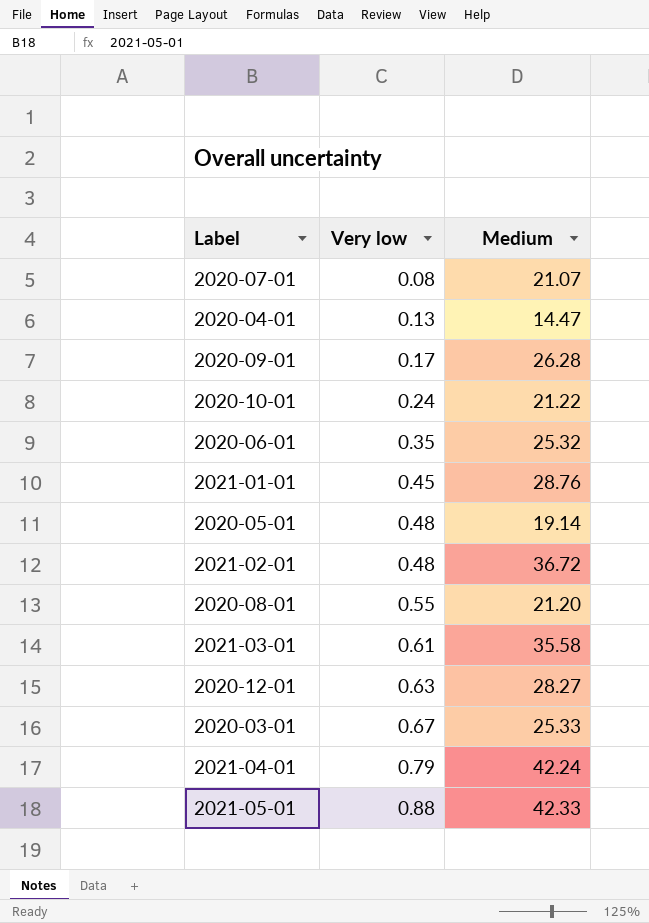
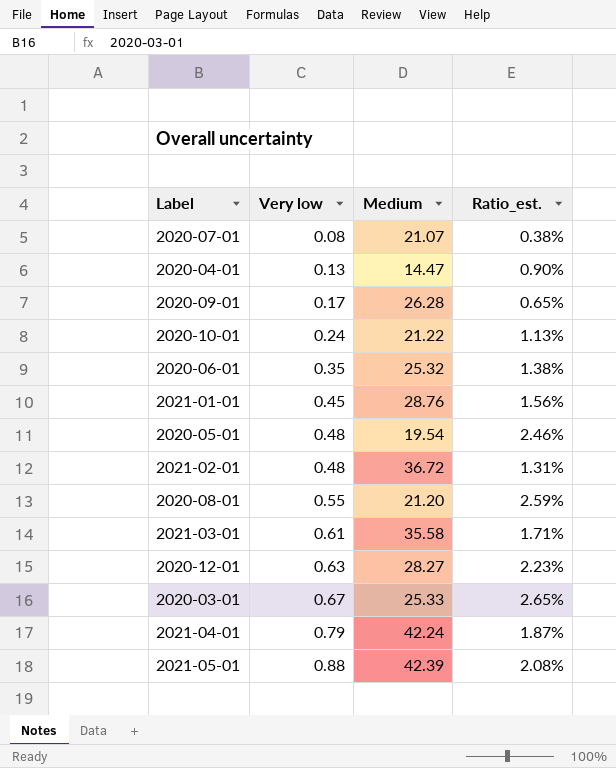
column Ratio_est. | formula: none -> [Very low] / [Medium]
2020-05-01 | Medium: 19.14 -> 19.54
2021-05-01 | Medium: 42.33 -> 42.39

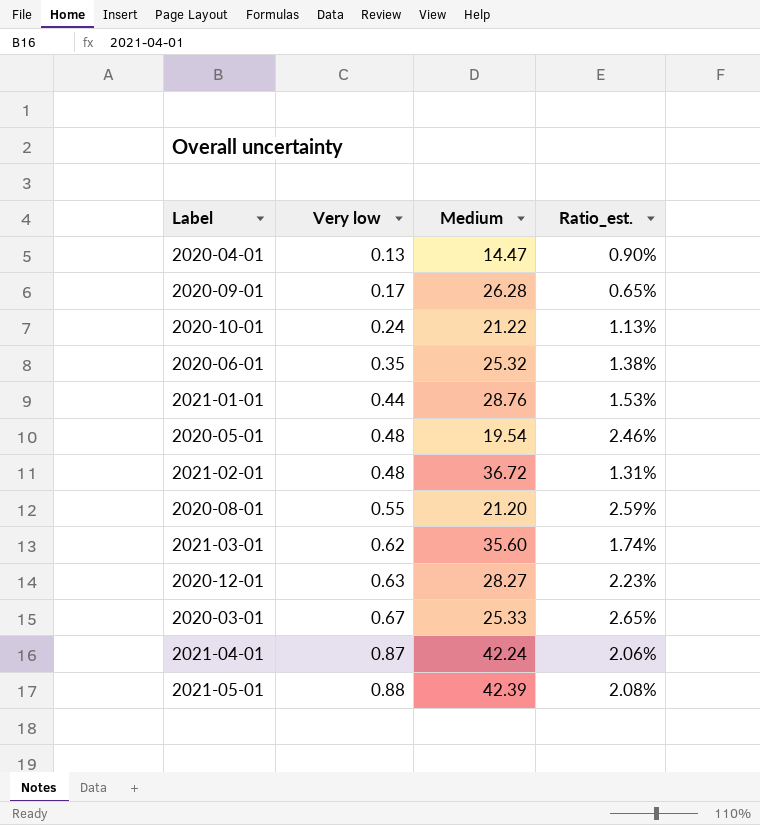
row 2020-07-01: 0.08 | 21.07 | 0.38% -> none
2021-01-01 | Very low: 0.45 -> 0.44
2021-01-01 | Ratio_est.: 1.56% -> 1.53%
2021-03-01 | Very low: 0.61 -> 0.62
2021-03-01 | Medium: 35.58 -> 35.60
2021-03-01 | Ratio_est.: 1.71% -> 1.74%
2021-04-01 | Very low: 0.79 -> 0.87
2021-04-01 | Ratio_est.: 1.87% -> 2.06%

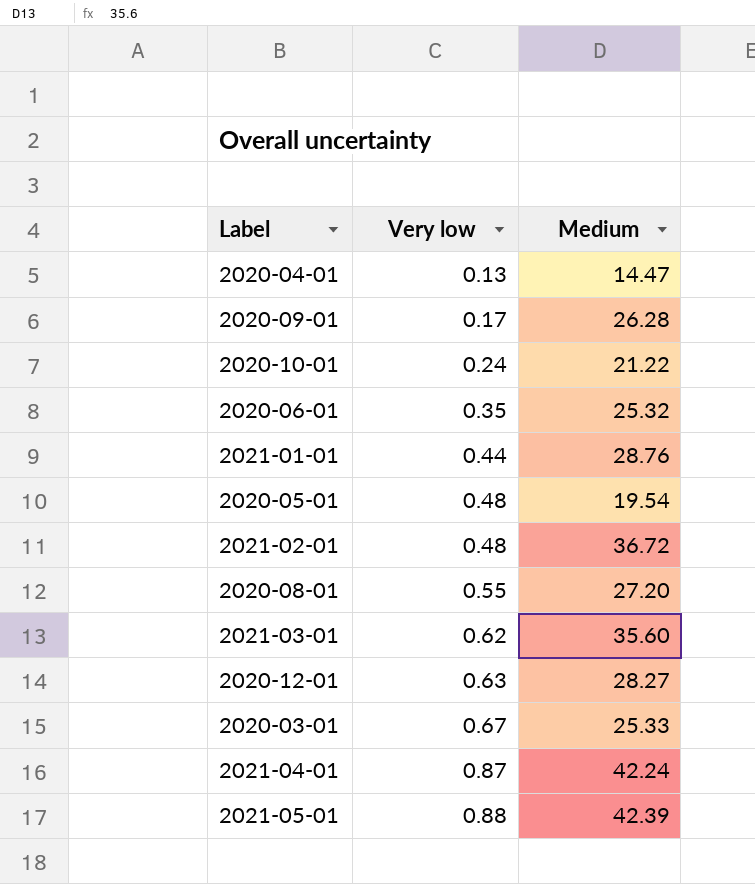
column Ratio_est. | formula: [Very low] / [Medium] -> none
2020-08-01 | Medium: 21.20 -> 27.20

